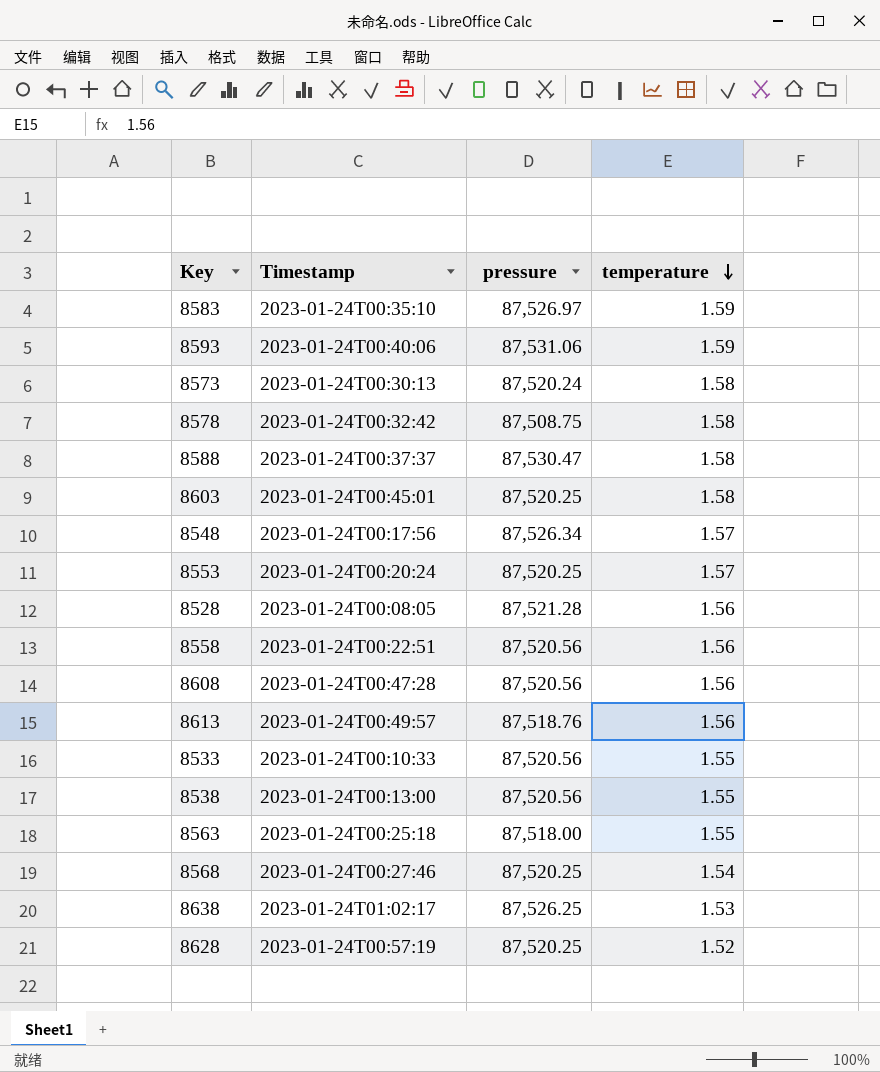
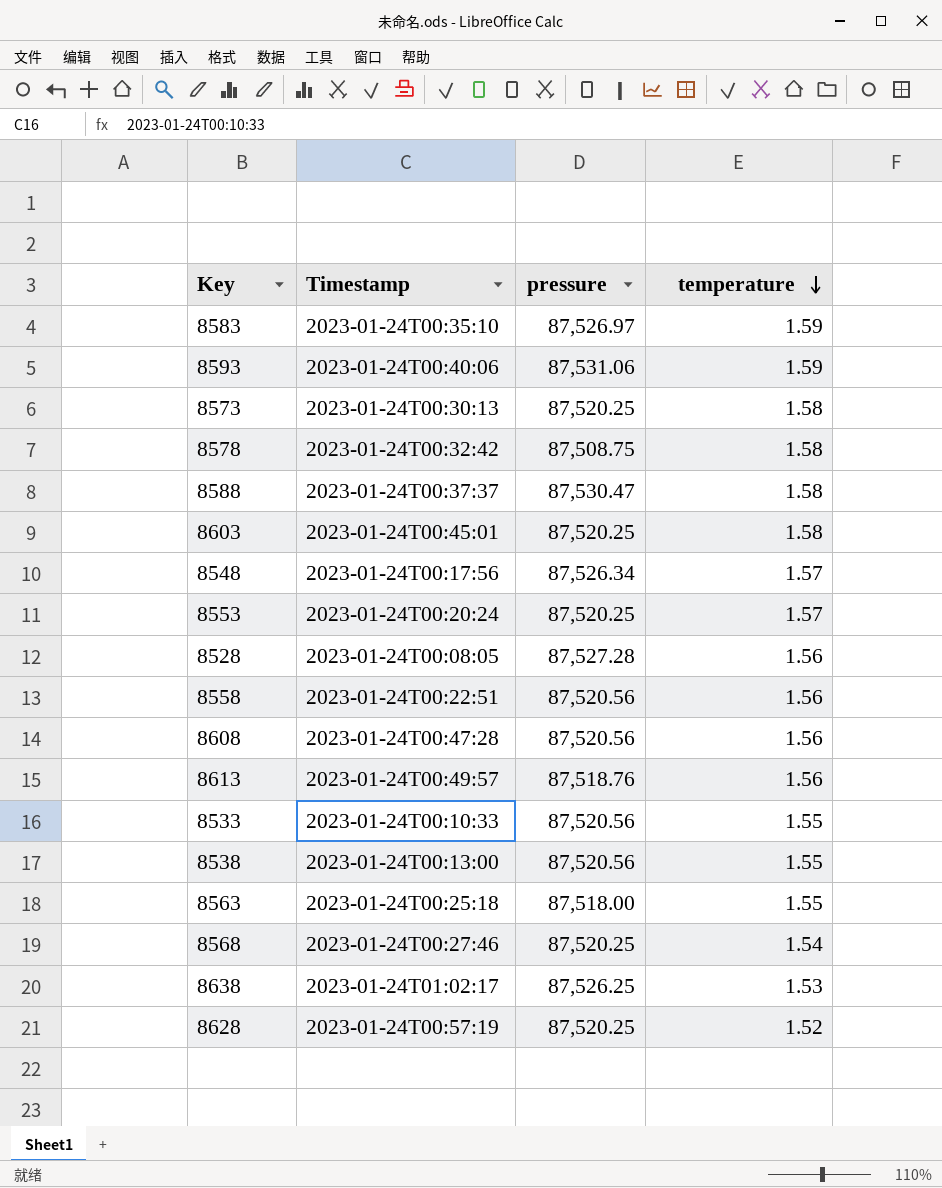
8573 | pressure: 87,520.24 -> 87,520.25
8528 | pressure: 87,521.28 -> 87,527.28

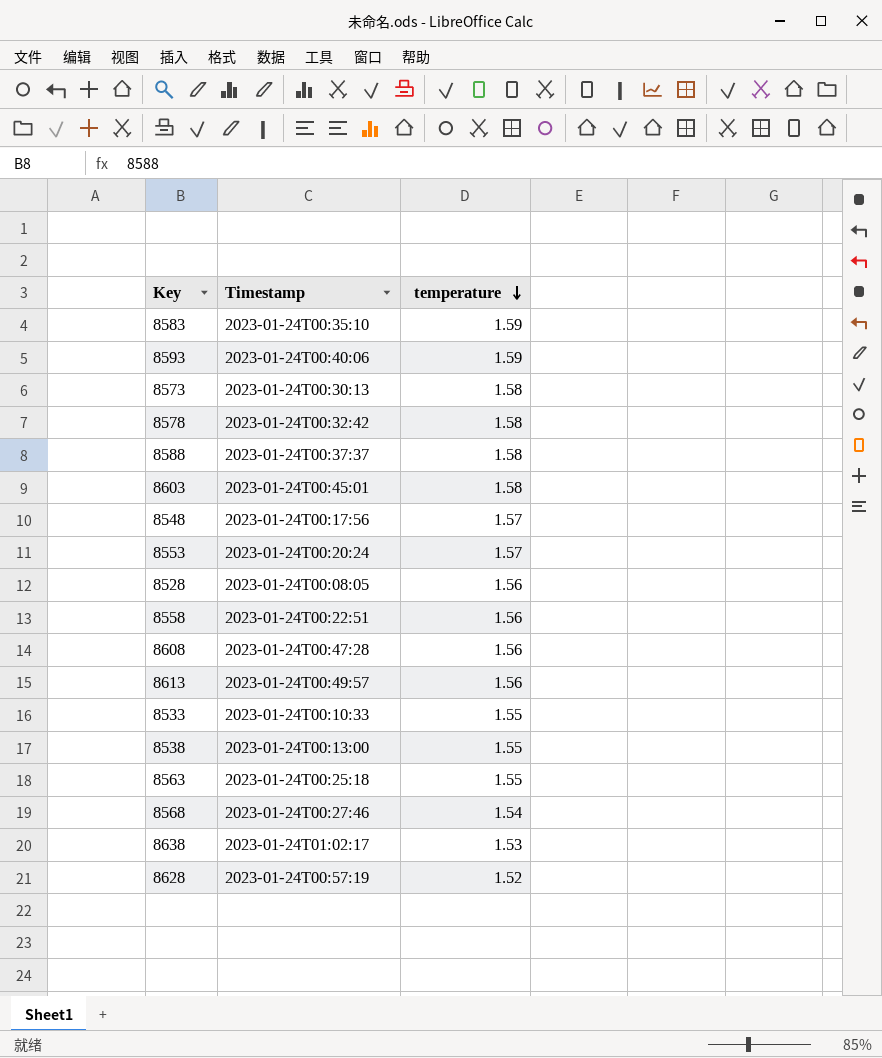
column pressure | position: 3 -> none

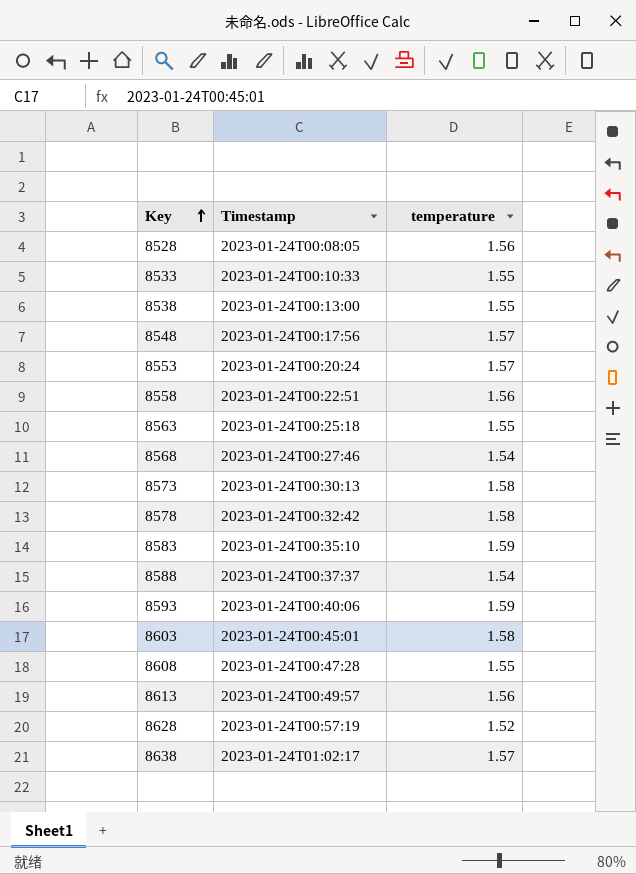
row order: temperature descending -> Key ascending
8588 | temperature: 1.58 -> 1.54
8608 | temperature: 1.56 -> 1.55
8638 | temperature: 1.53 -> 1.57

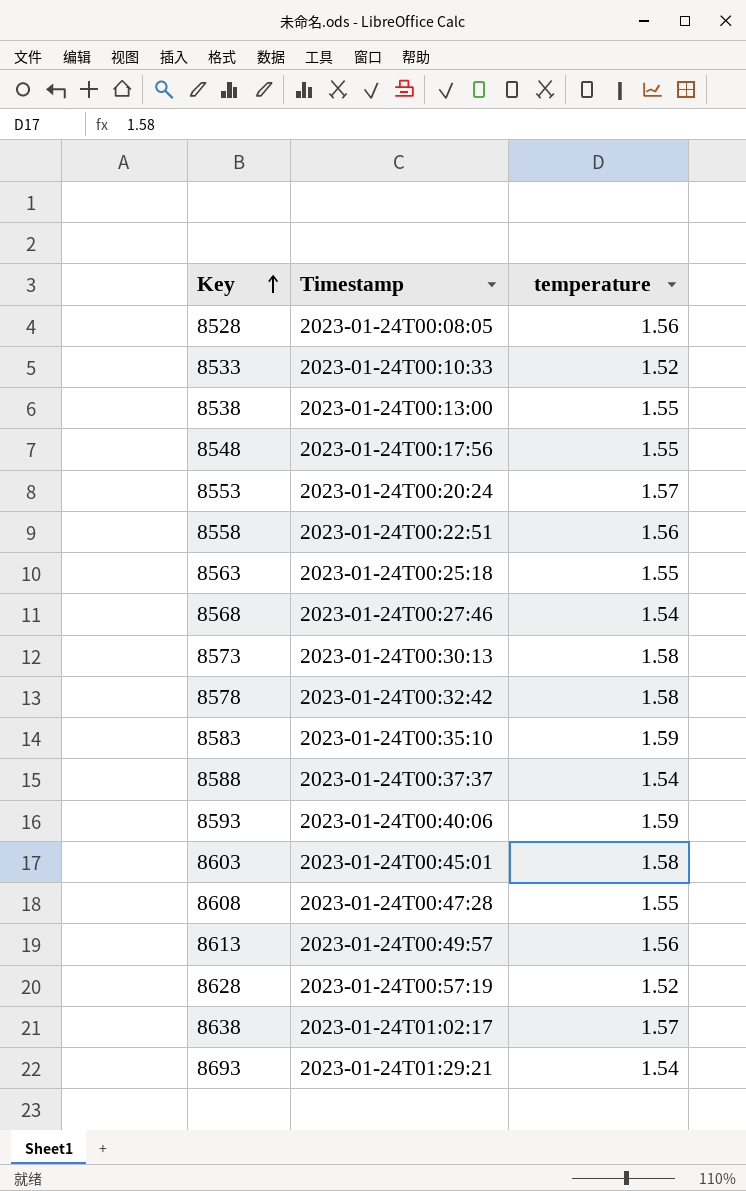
8533 | temperature: 1.55 -> 1.52
8548 | temperature: 1.57 -> 1.55
row 8693: none -> 2023-01-24T01:29:21 | 1.54

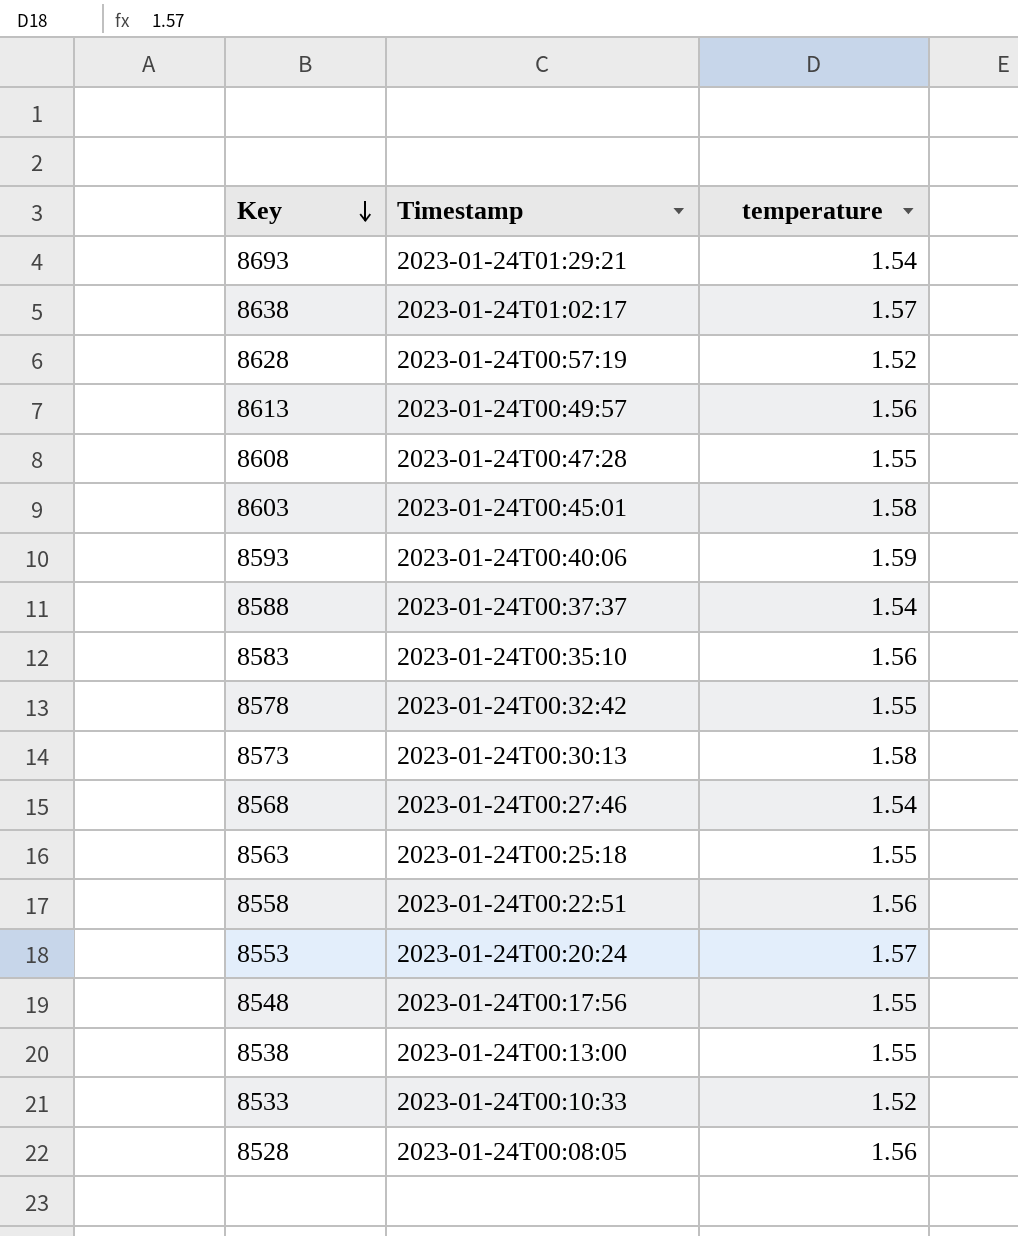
row order: Key ascending -> Key descending
8583 | temperature: 1.59 -> 1.56
8578 | temperature: 1.58 -> 1.55

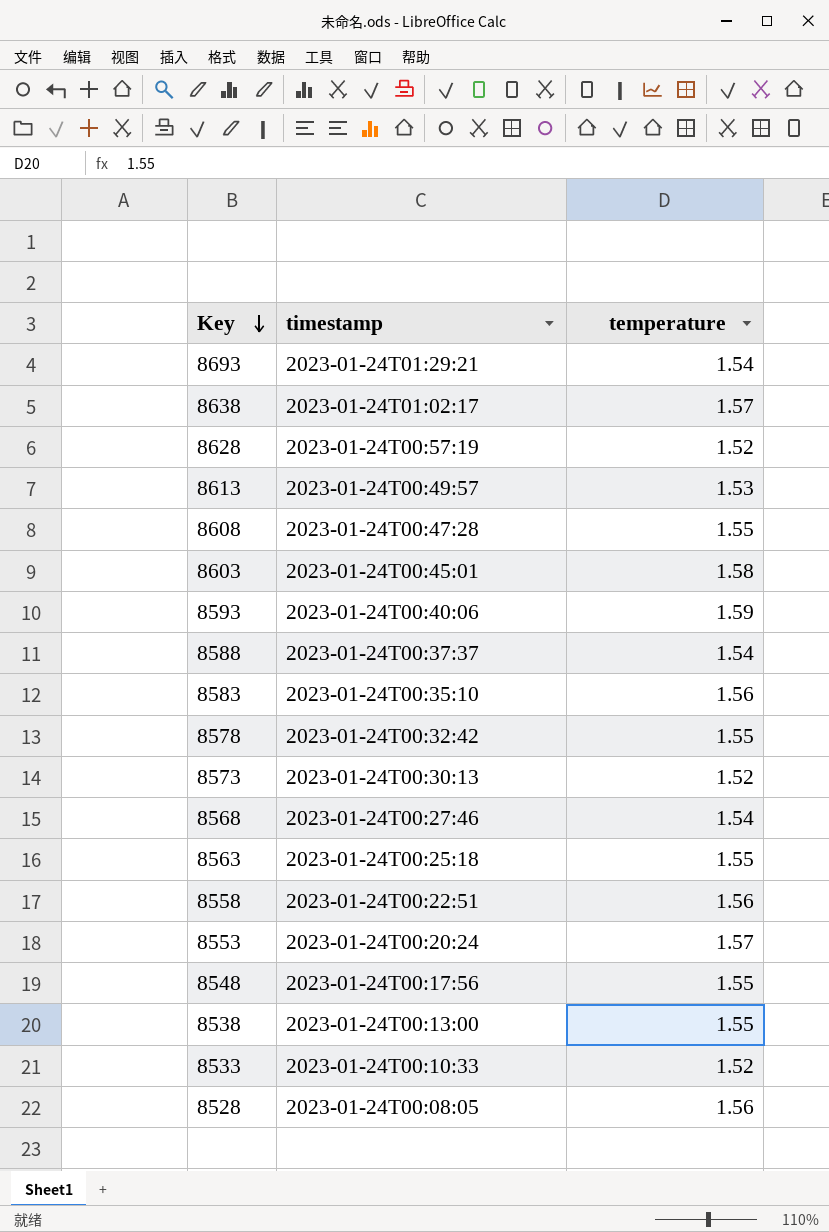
column name: Timestamp -> timestamp
8613 | temperature: 1.56 -> 1.53
8573 | temperature: 1.58 -> 1.52

